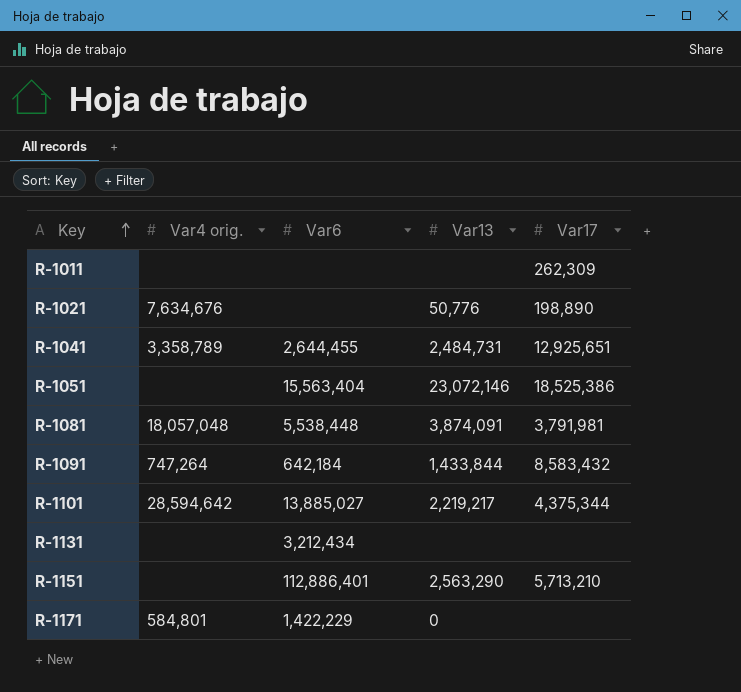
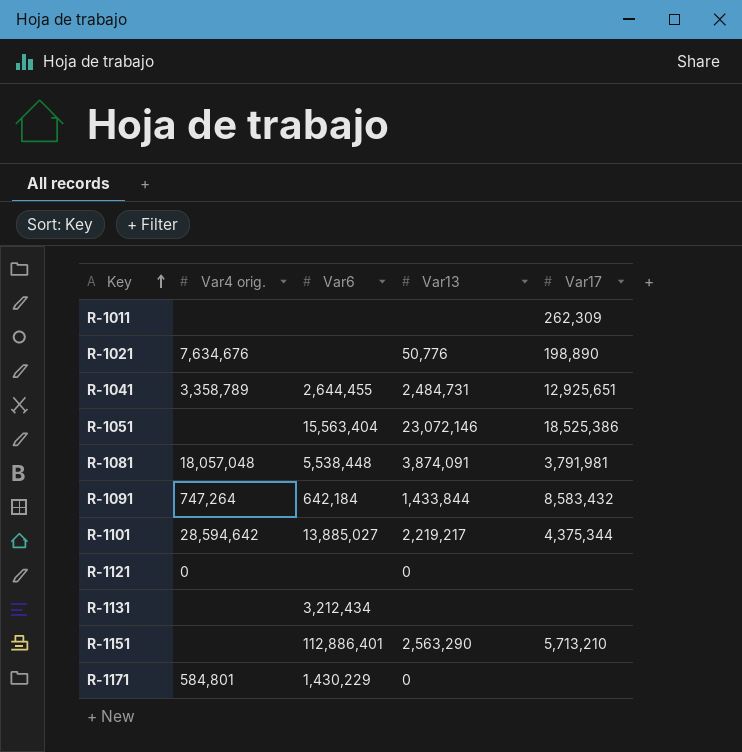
row R-1121: none -> 0 | none | 0 | none
R-1171 | Var6: 1,422,229 -> 1,430,229

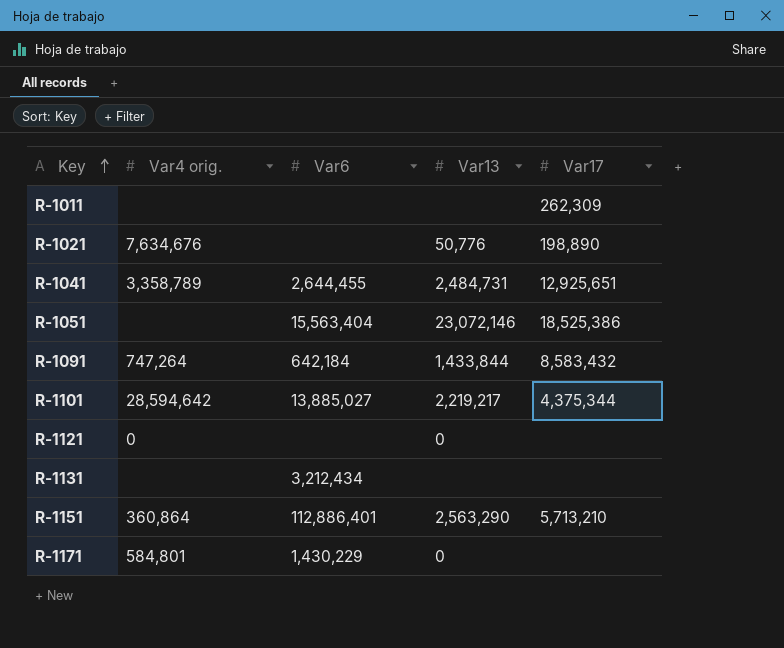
row R-1081: 18,057,048 | 5,538,448 | 3,874,091 | 3,791,981 -> none
R-1151 | Var4 orig.: none -> 360,864

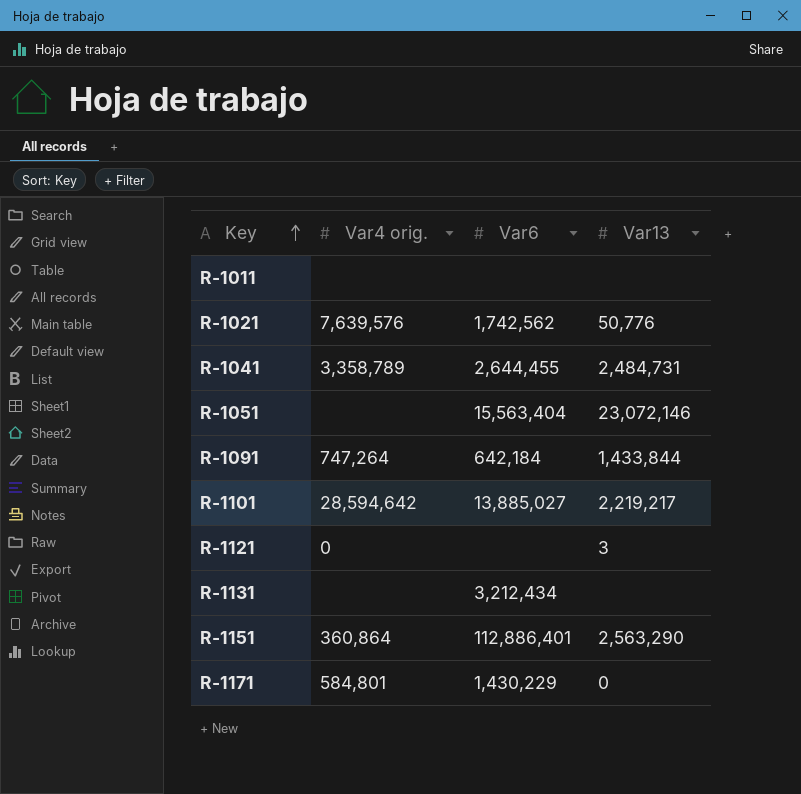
column Var17 | position: 5 -> none
R-1021 | Var4 orig.: 7,634,676 -> 7,639,576
R-1021 | Var6: none -> 1,742,562
R-1121 | Var13: 0 -> 3

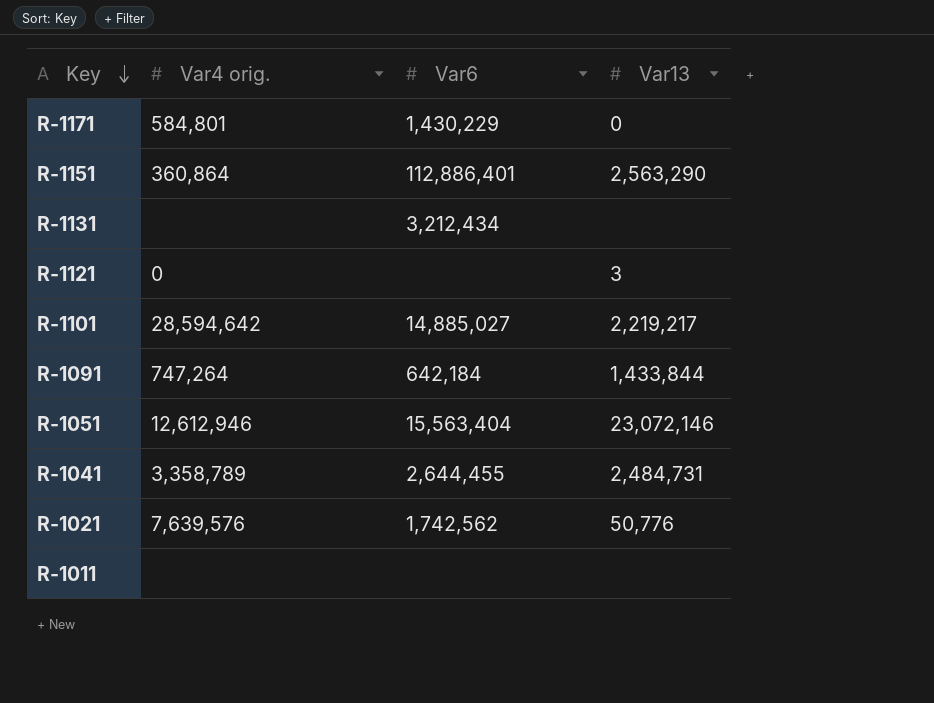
row order: Key ascending -> Key descending
R-1101 | Var6: 13,885,027 -> 14,885,027
R-1051 | Var4 orig.: none -> 12,612,946

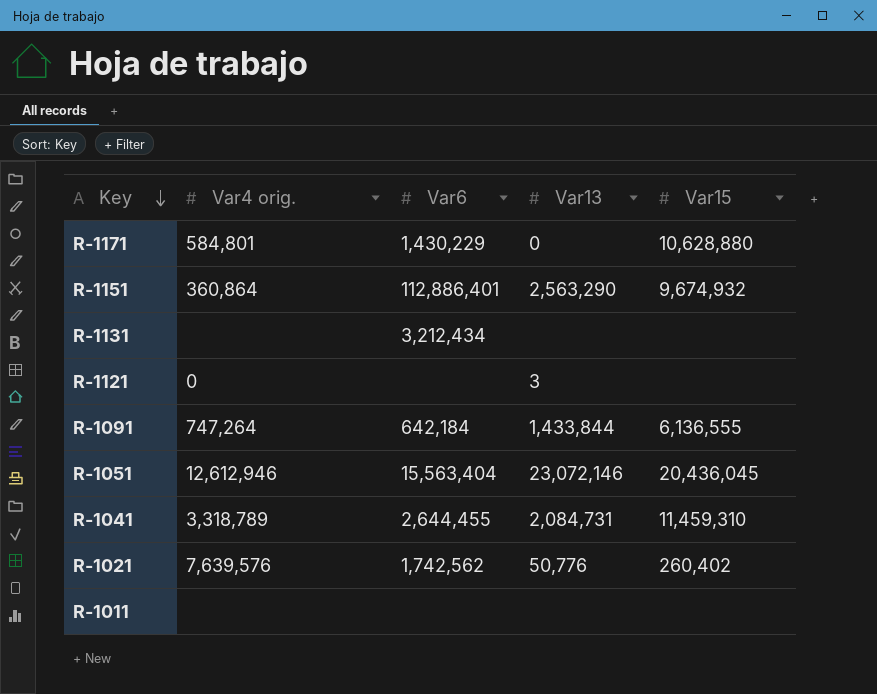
column Var15 | position: none -> 5
row R-1101: 28,594,642 | 14,885,027 | 2,219,217 -> none
R-1041 | Var4 orig.: 3,358,789 -> 3,318,789
R-1041 | Var13: 2,484,731 -> 2,084,731

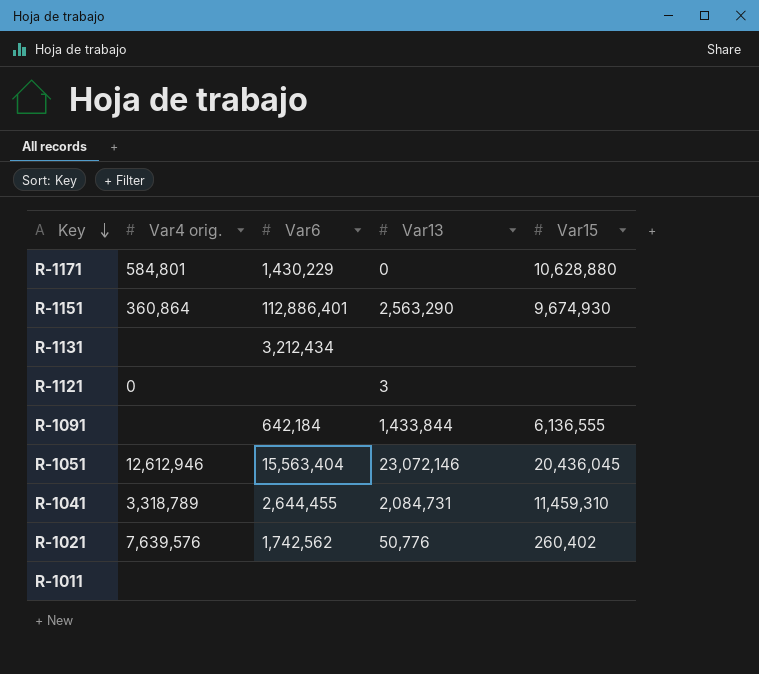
R-1151 | Var15: 9,674,932 -> 9,674,930
R-1091 | Var4 orig.: 747,264 -> none

